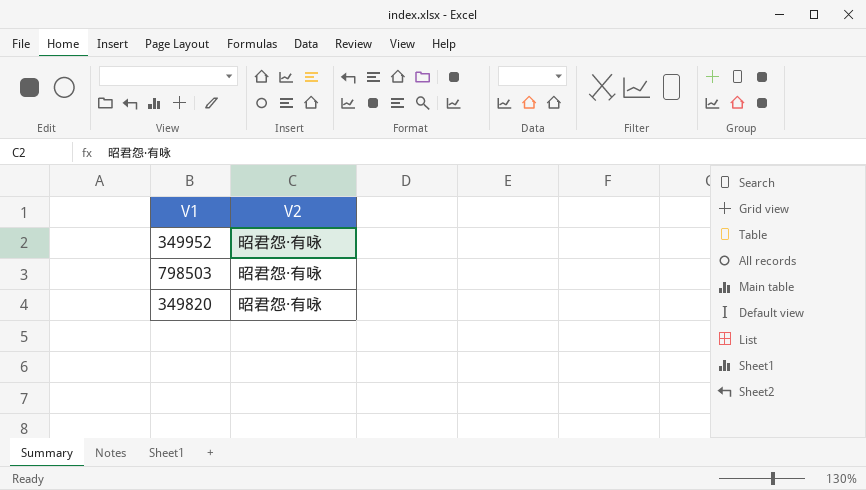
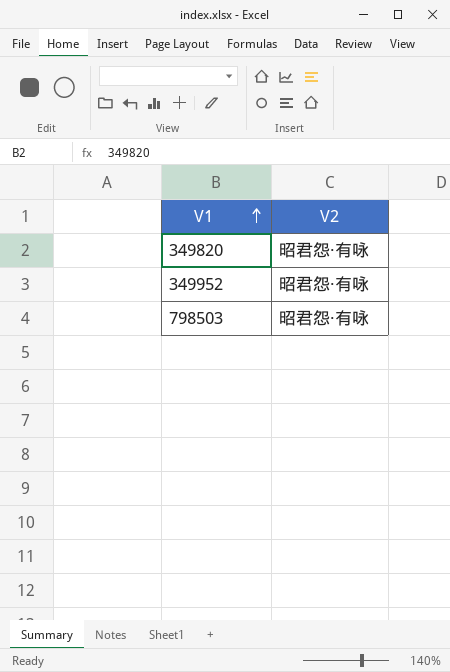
row order: none -> V1 ascending

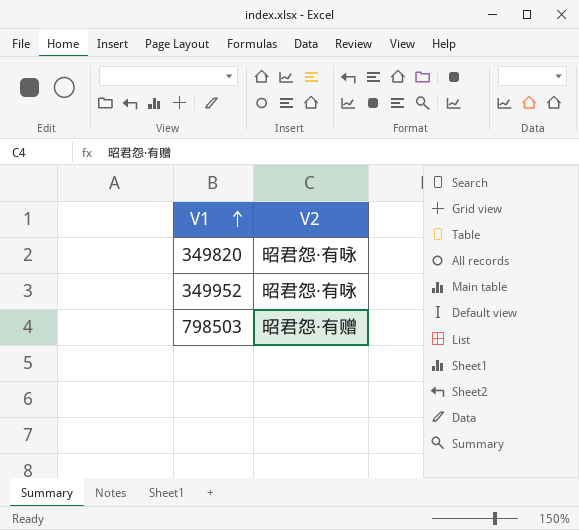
798503 | V2: 昭君怨·有咏 -> 昭君怨·有赠

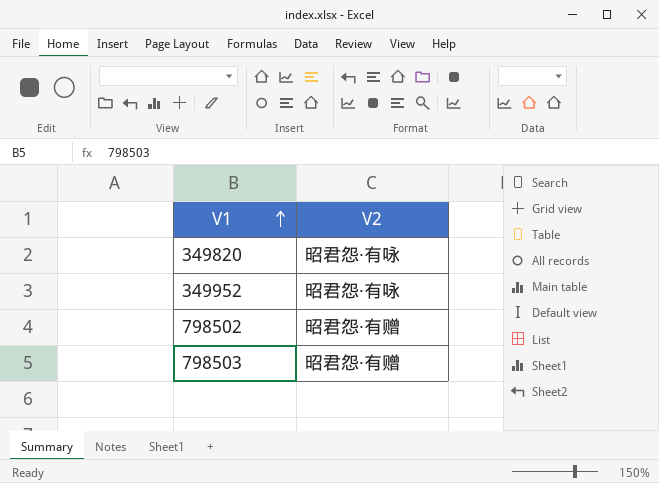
row 798502: none -> 昭君怨·有赠

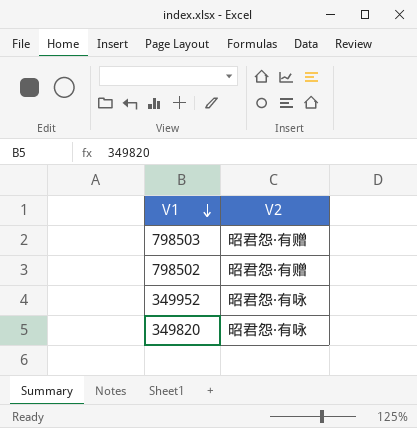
row order: V1 ascending -> V1 descending

